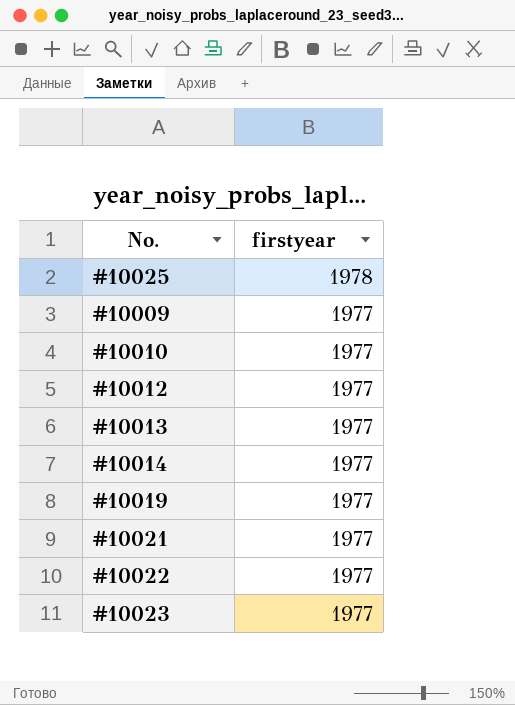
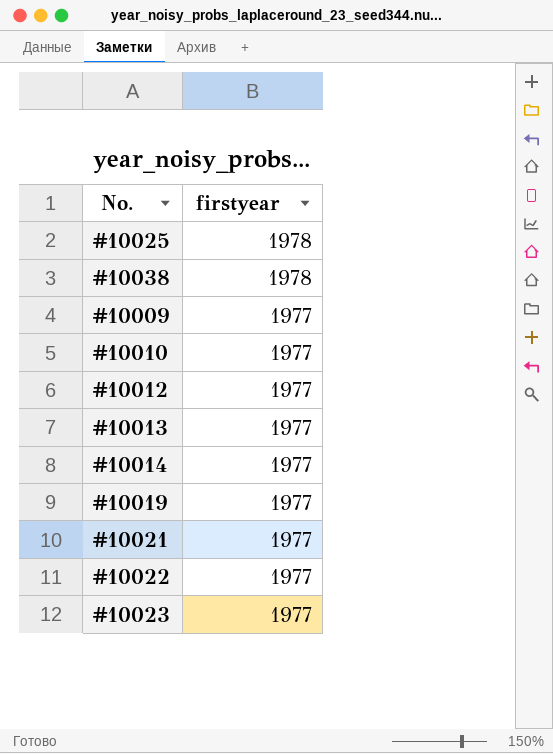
row #10038: none -> 1978

